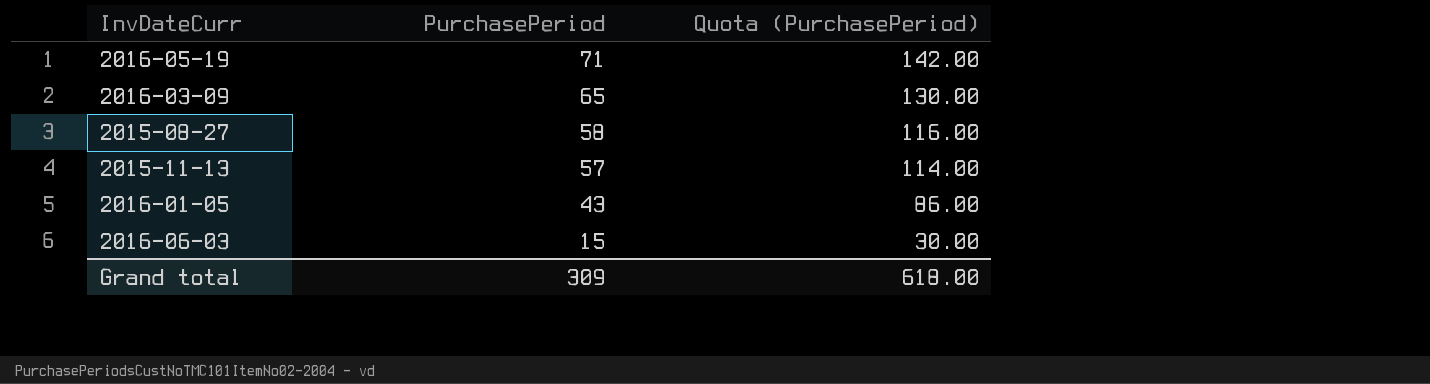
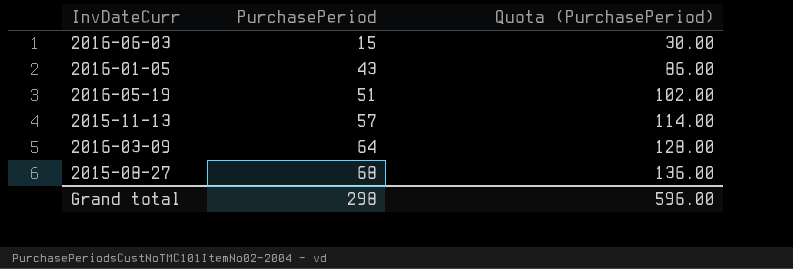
row order: PurchasePeriod descending -> PurchasePeriod ascending
2016-05-19 | PurchasePeriod: 71 -> 51
2016-05-19 | Quota (PurchasePeriod): 142.00 -> 102.00
2016-03-09 | PurchasePeriod: 65 -> 64
2016-03-09 | Quota (PurchasePeriod): 130.00 -> 128.00
2015-08-27 | PurchasePeriod: 58 -> 68
2015-08-27 | Quota (PurchasePeriod): 116.00 -> 136.00
Grand total | PurchasePeriod: 309 -> 298
Grand total | Quota (PurchasePeriod): 618.00 -> 596.00

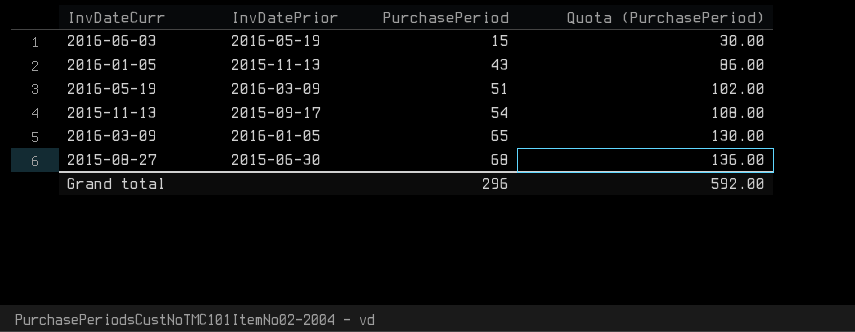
column InvDatePrior | position: none -> 2
2015-11-13 | PurchasePeriod: 57 -> 54
2015-11-13 | Quota (PurchasePeriod): 114.00 -> 108.00
2016-03-09 | PurchasePeriod: 64 -> 65
2016-03-09 | Quota (PurchasePeriod): 128.00 -> 130.00
Grand total | PurchasePeriod: 298 -> 296
Grand total | Quota (PurchasePeriod): 596.00 -> 592.00

